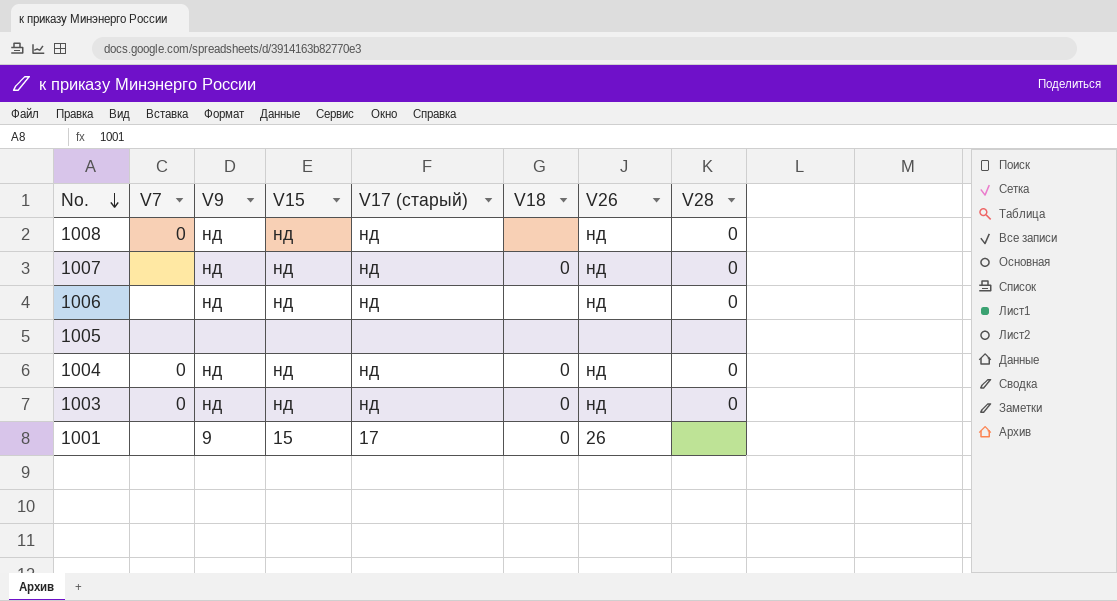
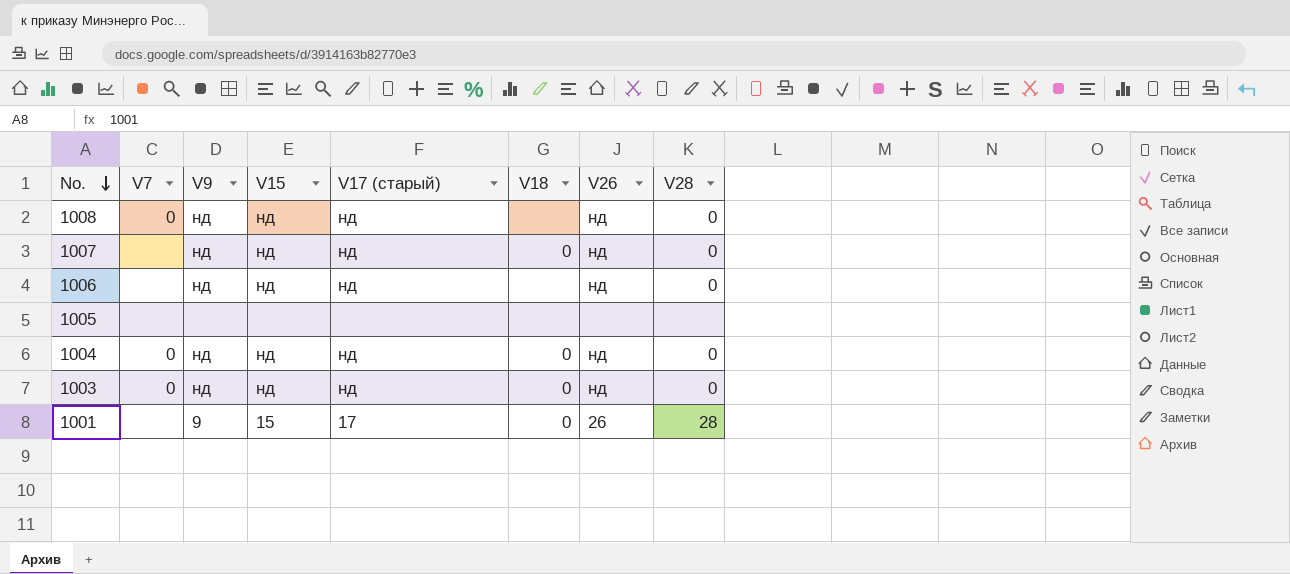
1001 | V28: none -> 28

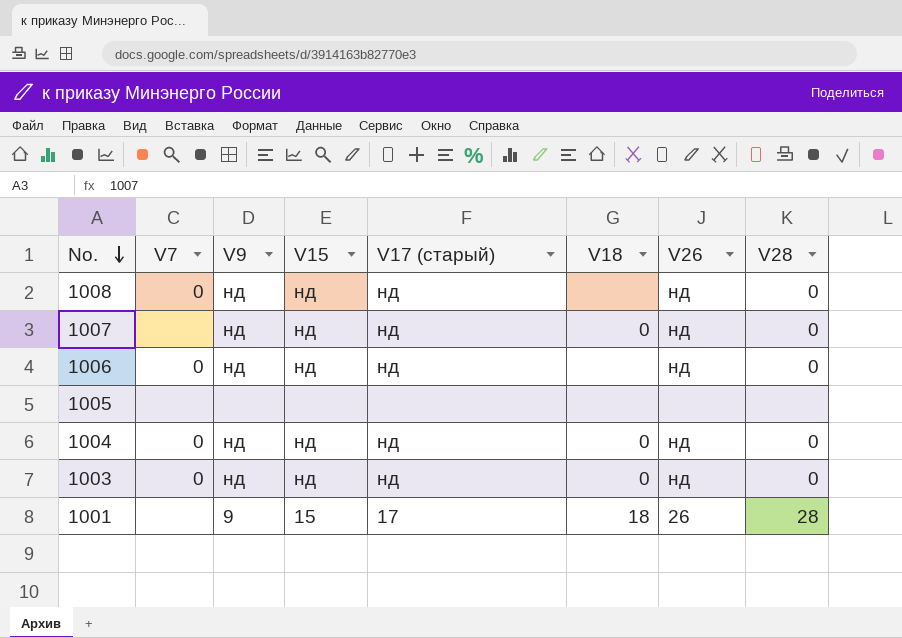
1006 | V7: none -> 0
1001 | V18: 0 -> 18

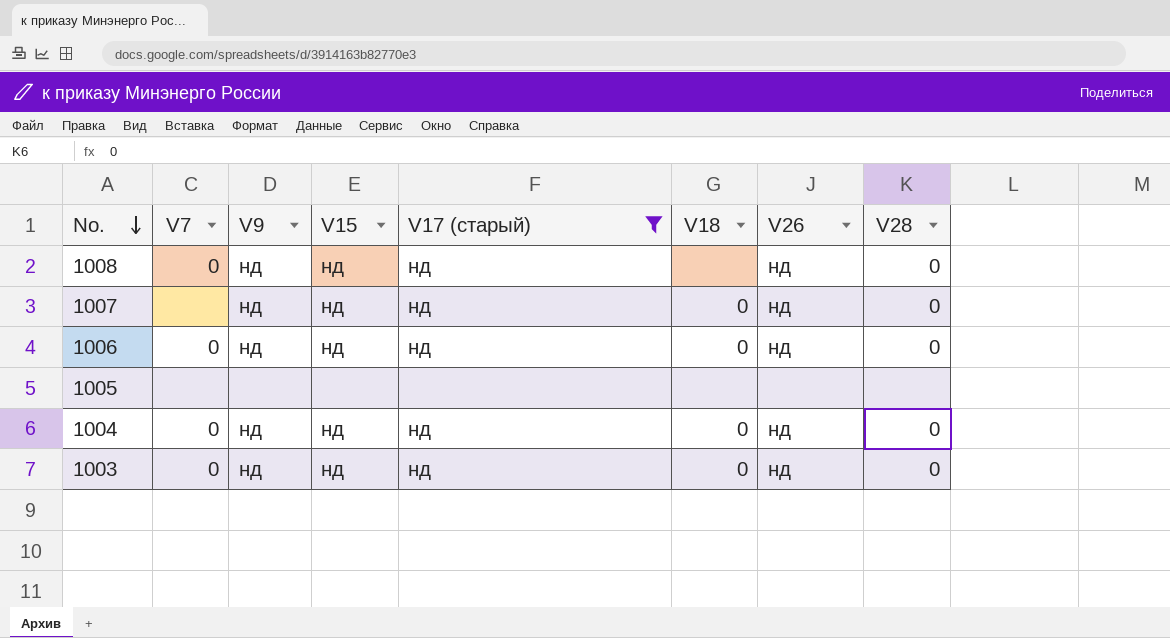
filter: none -> V17 (старый) != 17
1006 | V18: none -> 0

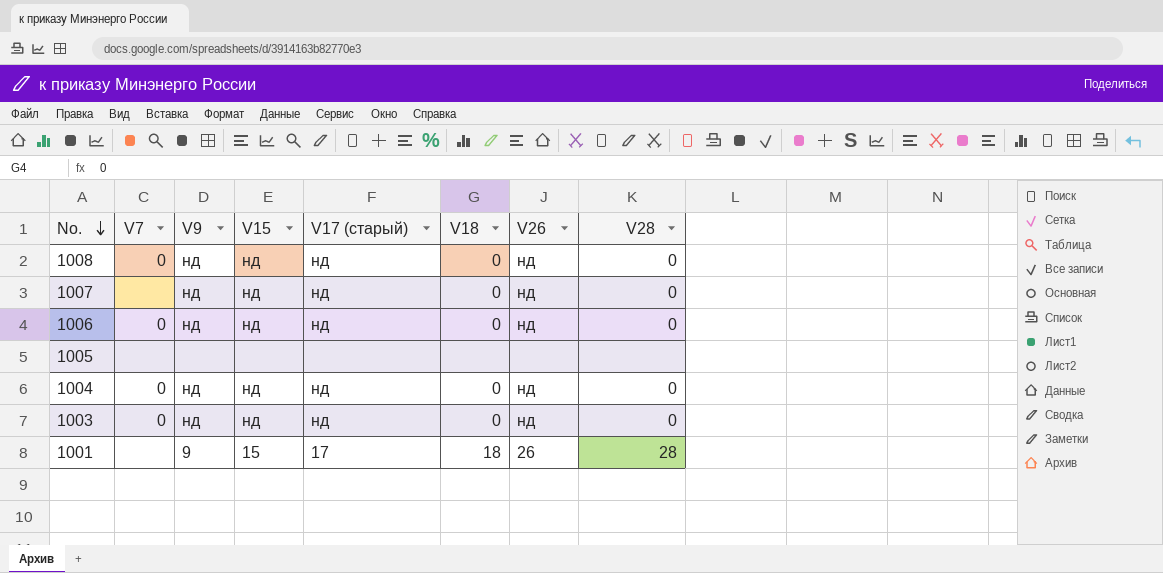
filter: V17 (старый) != 17 -> none
1008 | V18: none -> 0

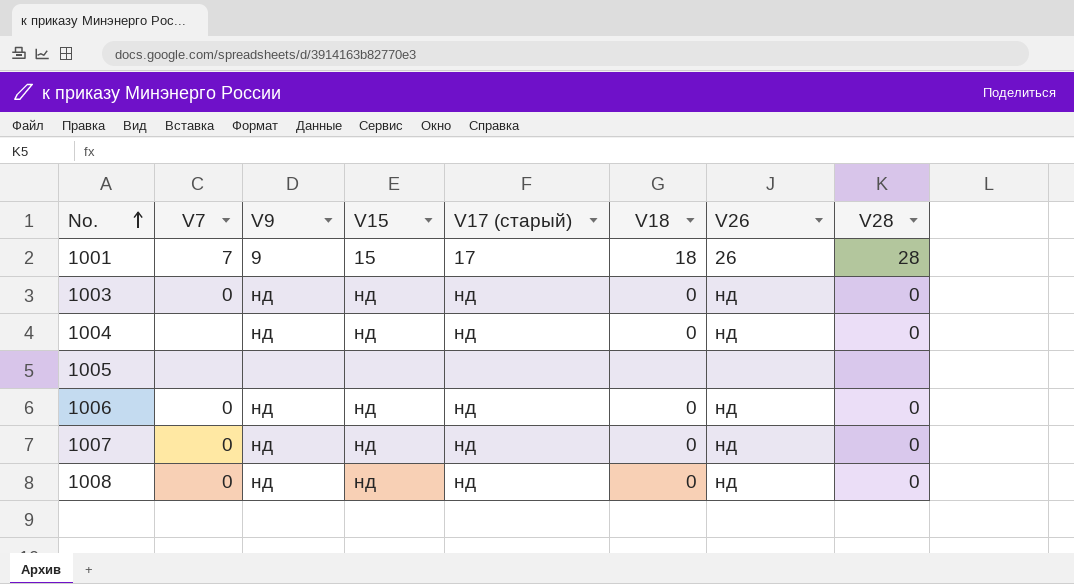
row order: No. descending -> No. ascending
1001 | V7: none -> 7
1004 | V7: 0 -> none
1007 | V7: none -> 0

